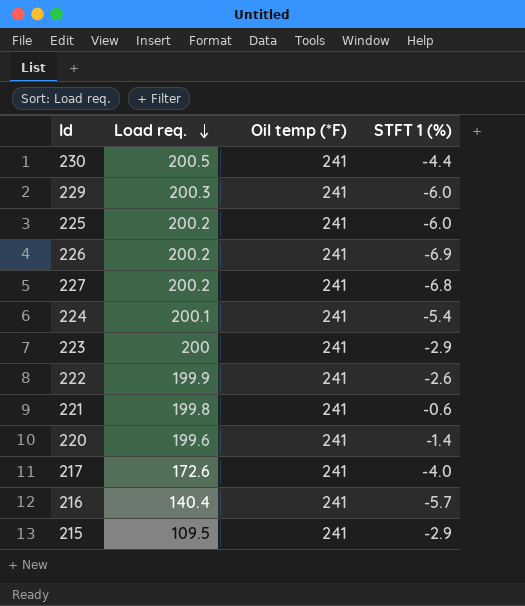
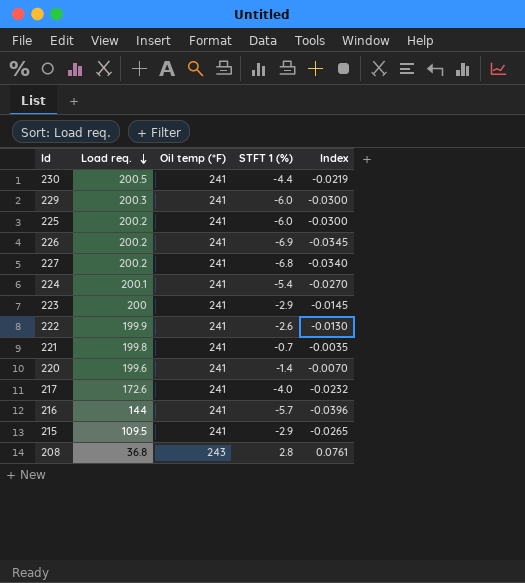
column Index | formula: none -> [STFT 1 (%)] / [Load req.]
221 | STFT 1 (%): -0.6 -> -0.7
216 | Load req.: 140.4 -> 144
row 208: none -> 36.8 | 243 | 2.8 | 0.0761

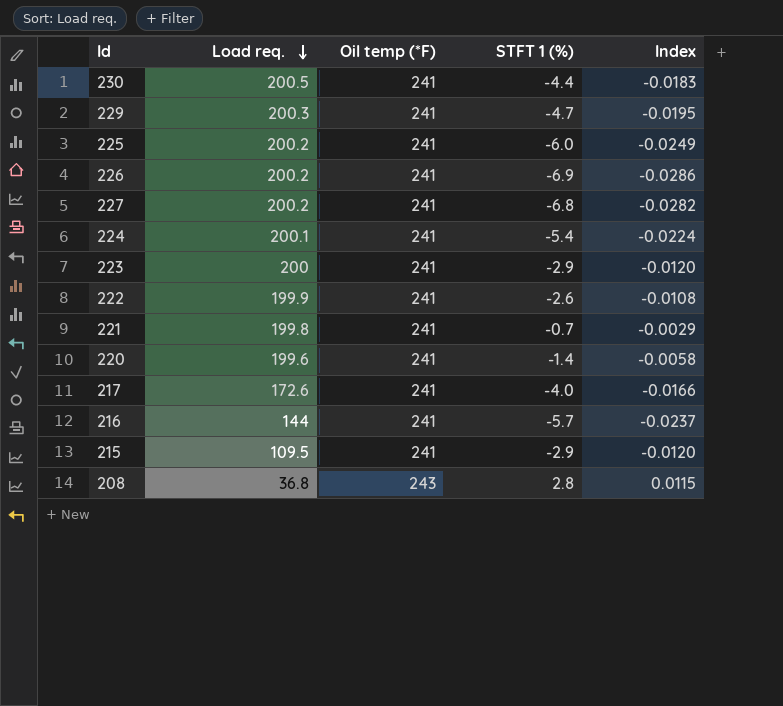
column Index | formula: [STFT 1 (%)] / [Load req.] -> [STFT 1 (%)] / [Oil temp (*F)]
229 | STFT 1 (%): -6.0 -> -4.7

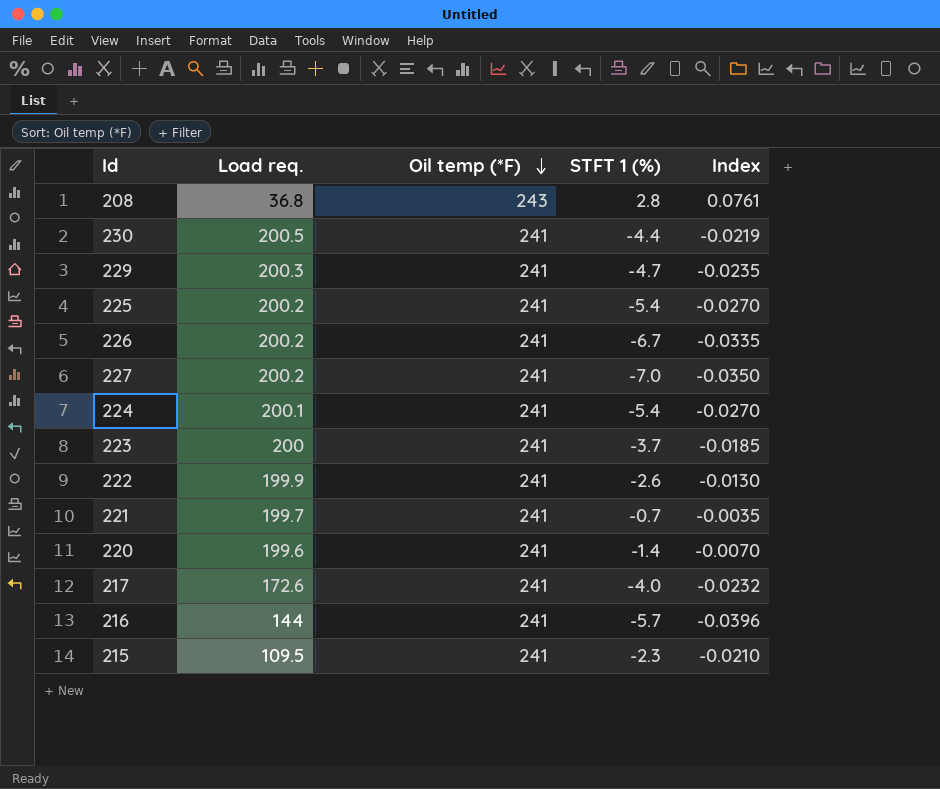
row order: Load req. descending -> Oil temp (*F) descending
column Index | formula: [STFT 1 (%)] / [Oil temp (*F)] -> [STFT 1 (%)] / [Load req.]
225 | STFT 1 (%): -6.0 -> -5.4
226 | STFT 1 (%): -6.9 -> -6.7
227 | STFT 1 (%): -6.8 -> -7.0
223 | STFT 1 (%): -2.9 -> -3.7
221 | Load req.: 199.8 -> 199.7
215 | STFT 1 (%): -2.9 -> -2.3

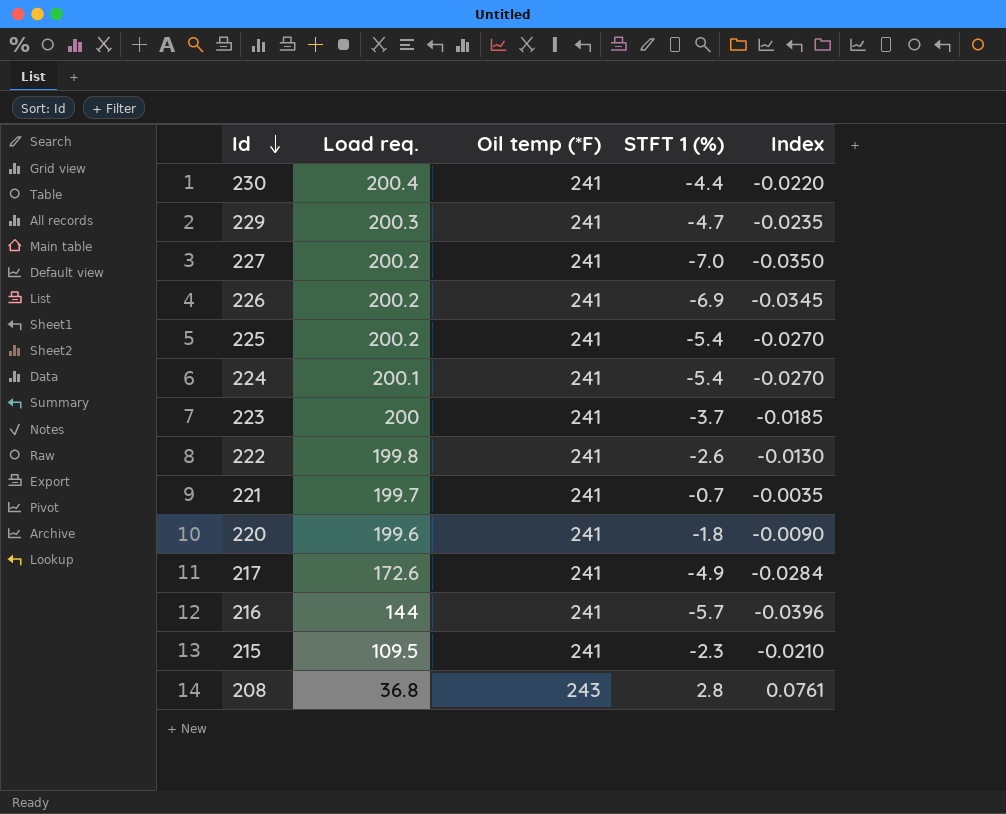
row order: Oil temp (*F) descending -> Id descending
230 | Load req.: 200.5 -> 200.4
230 | Index: -0.0219 -> -0.0220
226 | STFT 1 (%): -6.7 -> -6.9
226 | Index: -0.0335 -> -0.0345
222 | Load req.: 199.9 -> 199.8
220 | STFT 1 (%): -1.4 -> -1.8
220 | Index: -0.0070 -> -0.0090
217 | STFT 1 (%): -4.0 -> -4.9
217 | Index: -0.0232 -> -0.0284

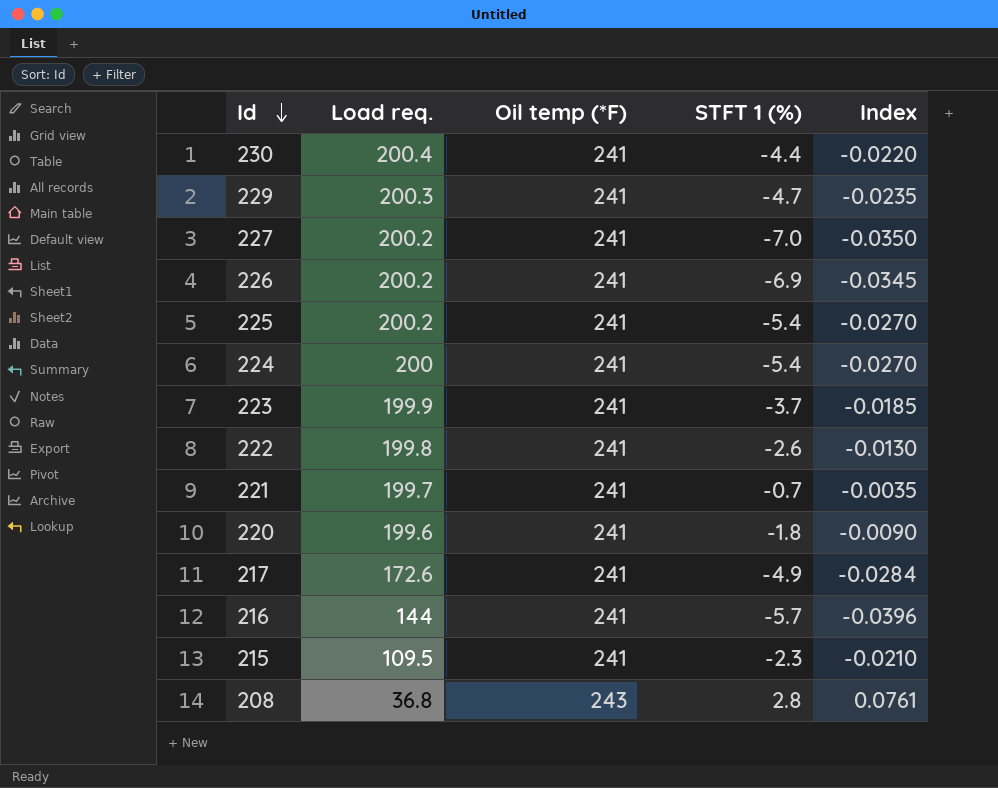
224 | Load req.: 200.1 -> 200
223 | Load req.: 200 -> 199.9

